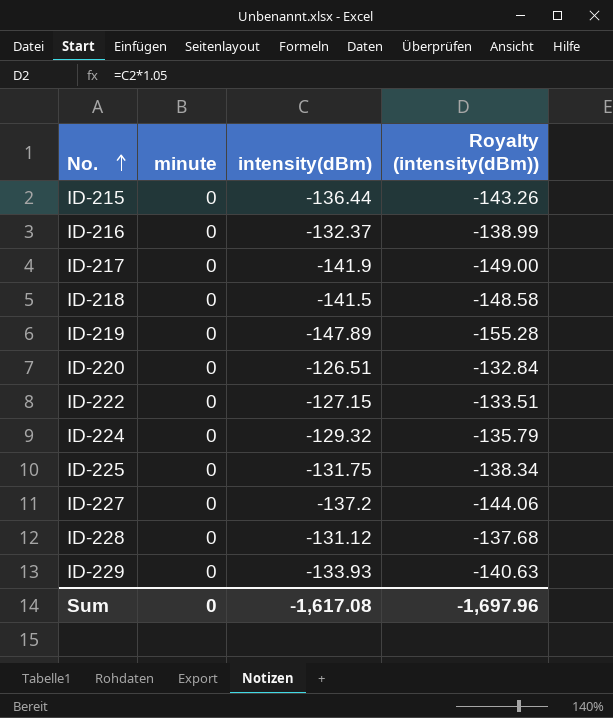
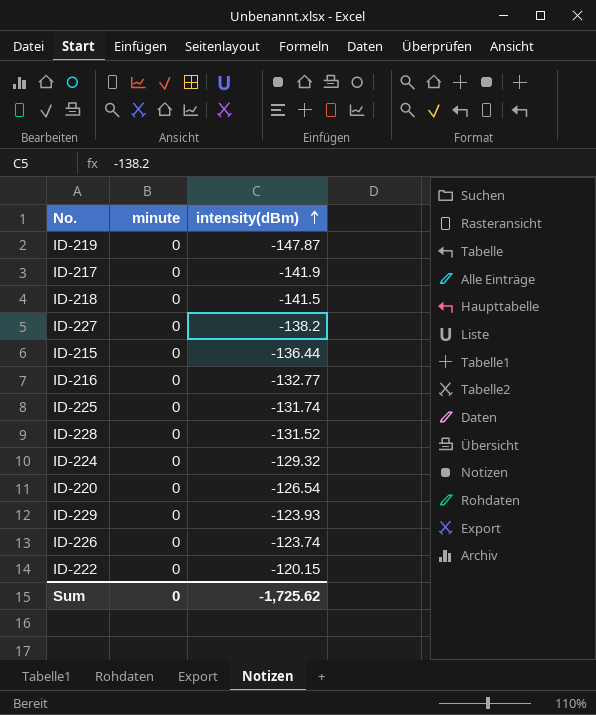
row order: No. ascending -> intensity(dBm) ascending
column Royalty (intensity(dBm)) | formula: [intensity(dBm)] * 1.05 -> none
ID-219 | intensity(dBm): -147.89 -> -147.87
ID-227 | intensity(dBm): -137.2 -> -138.2
ID-216 | intensity(dBm): -132.37 -> -132.77
ID-225 | intensity(dBm): -131.75 -> -131.74
ID-228 | intensity(dBm): -131.12 -> -131.52
ID-220 | intensity(dBm): -126.51 -> -126.54
ID-229 | intensity(dBm): -133.93 -> -123.93
row ID-226: none -> 0 | -123.74
ID-222 | intensity(dBm): -127.15 -> -120.15
Sum | intensity(dBm): -1,617.08 -> -1,725.62

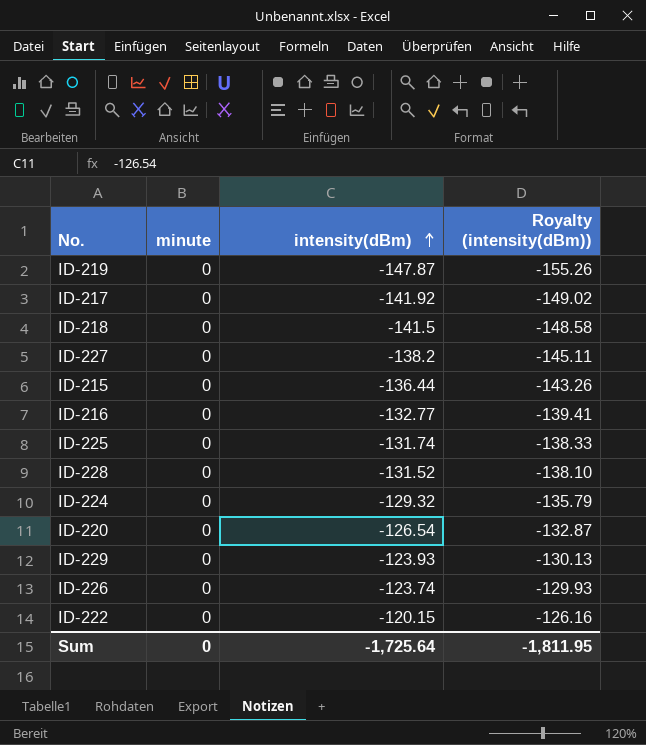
column Royalty (intensity(dBm)) | formula: none -> [intensity(dBm)] * 1.05
ID-217 | intensity(dBm): -141.9 -> -141.92
Sum | intensity(dBm): -1,725.62 -> -1,725.64

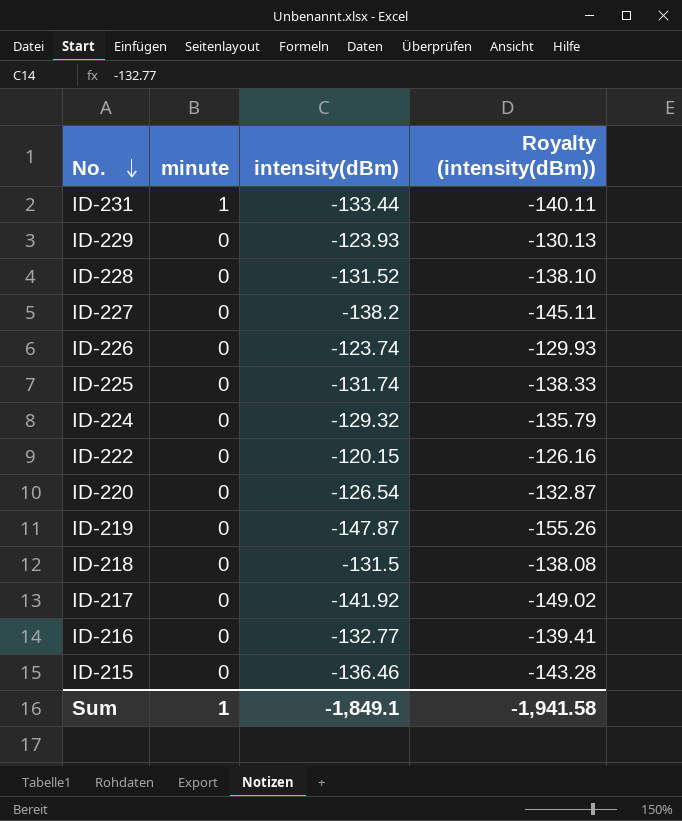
row order: intensity(dBm) ascending -> No. descending
row ID-231: none -> 1 | -133.44 | -140.11
ID-218 | intensity(dBm): -141.5 -> -131.5
ID-218 | Royalty (intensity(dBm)): -148.58 -> -138.08
ID-215 | intensity(dBm): -136.44 -> -136.46
ID-215 | Royalty (intensity(dBm)): -143.26 -> -143.28
Sum | minute: 0 -> 1
Sum | intensity(dBm): -1,725.64 -> -1,849.1
Sum | Royalty (intensity(dBm)): -1,811.95 -> -1,941.58

